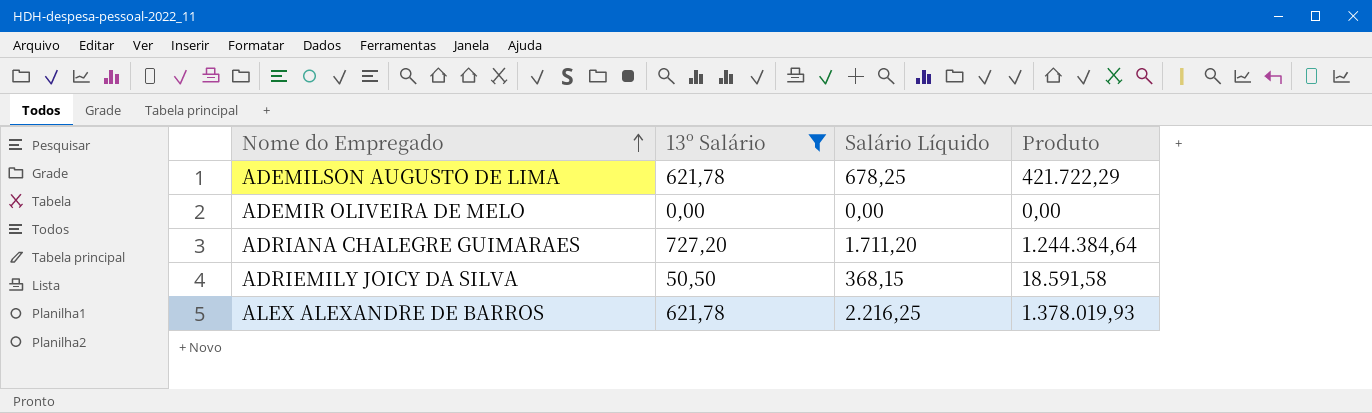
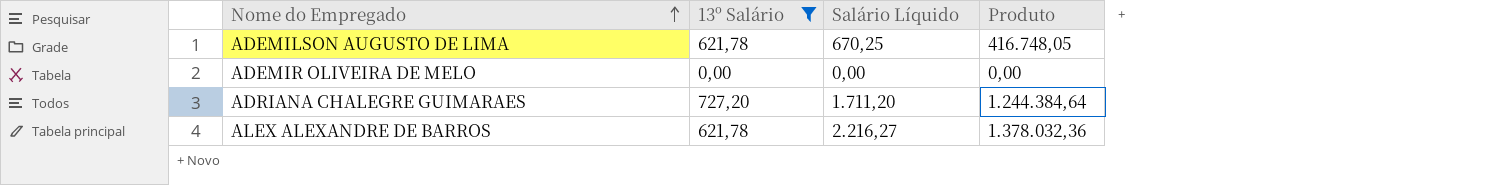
row ADRIEMILY JOICY DA SILVA: 50,50 | 368,15 | 18.591,58 -> none
ADEMILSON AUGUSTO DE LIMA | Salário Líquido: 678,25 -> 670,25
ADEMILSON AUGUSTO DE LIMA | Produto: 421.722,29 -> 416.748,05
ALEX ALEXANDRE DE BARROS | Salário Líquido: 2.216,25 -> 2.216,27
ALEX ALEXANDRE DE BARROS | Produto: 1.378.019,93 -> 1.378.032,36

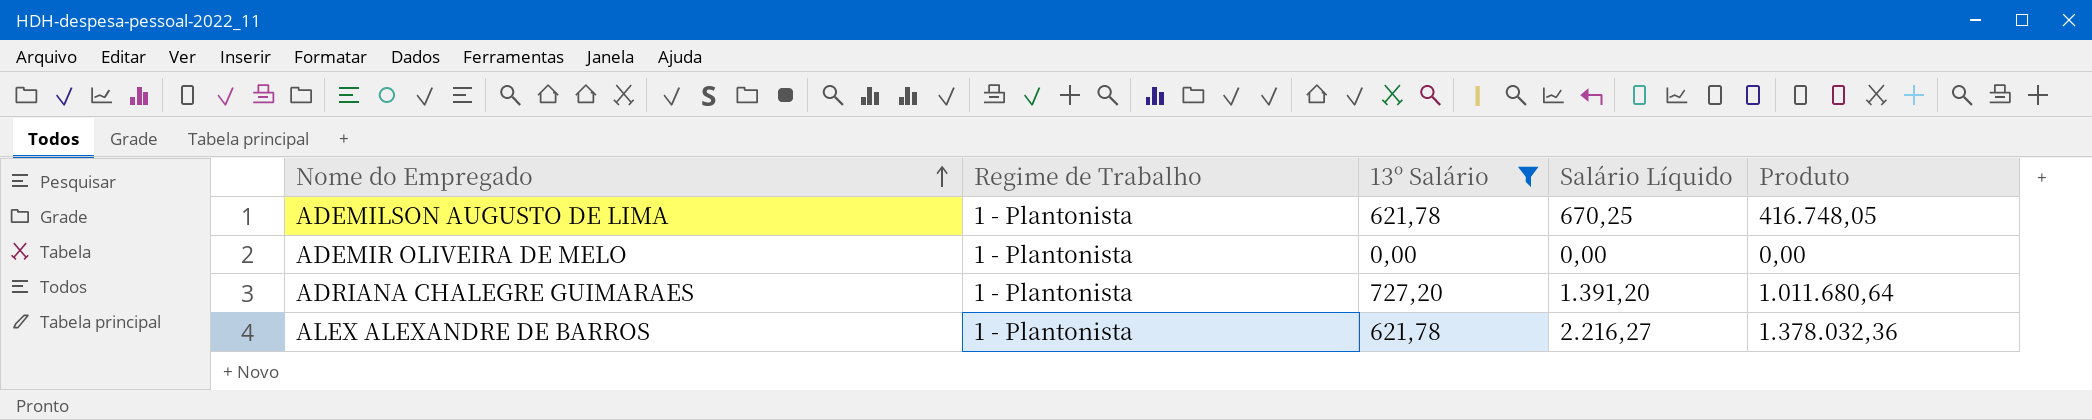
column Regime de Trabalho | position: none -> 2
ADRIANA CHALEGRE GUIMARAES | Salário Líquido: 1.711,20 -> 1.391,20
ADRIANA CHALEGRE GUIMARAES | Produto: 1.244.384,64 -> 1.011.680,64

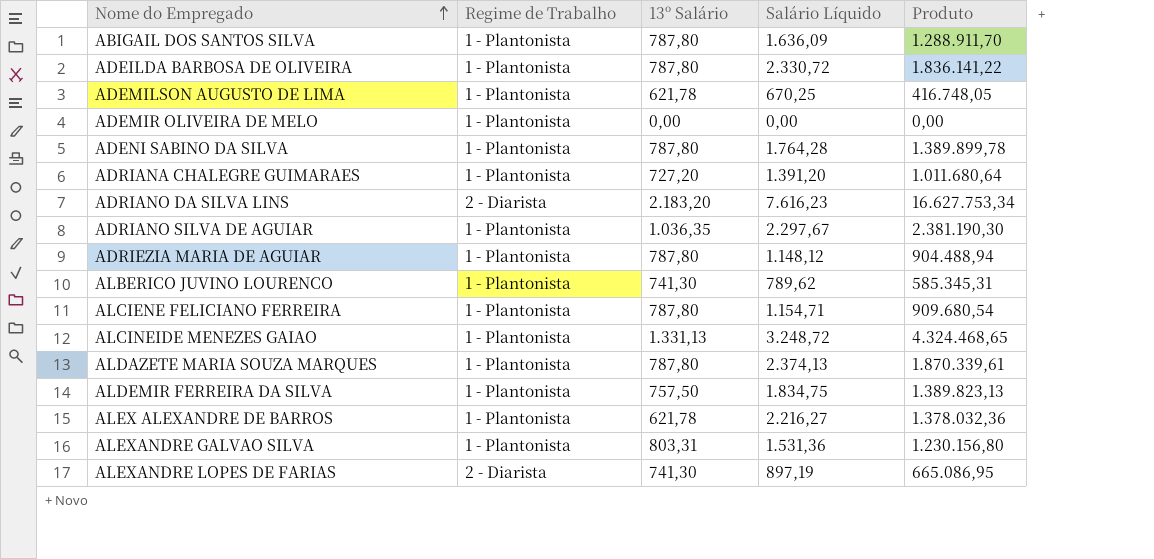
filter: 13º Salário <= 727,20 -> none

